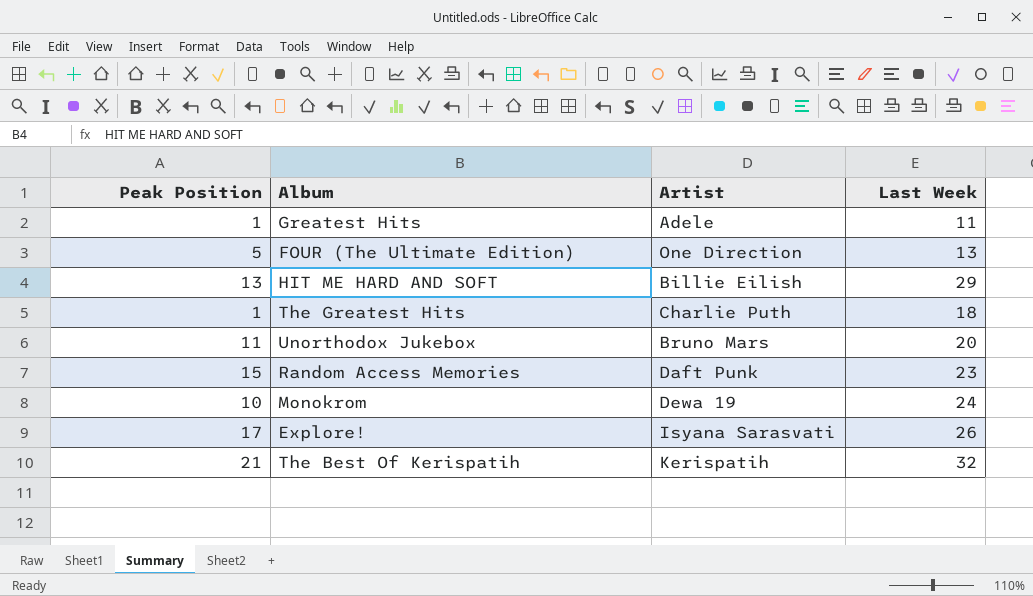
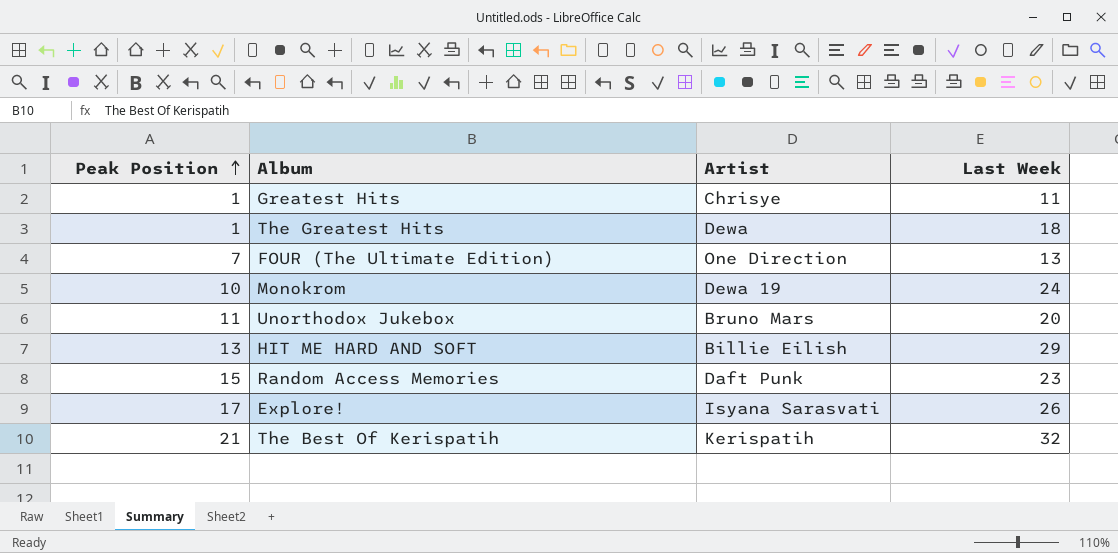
row order: none -> Peak Position ascending
Greatest Hits | Artist: Adele -> Chrisye
The Greatest Hits | Artist: Charlie Puth -> Dewa
FOUR (The Ultimate Edition) | Peak Position: 5 -> 7

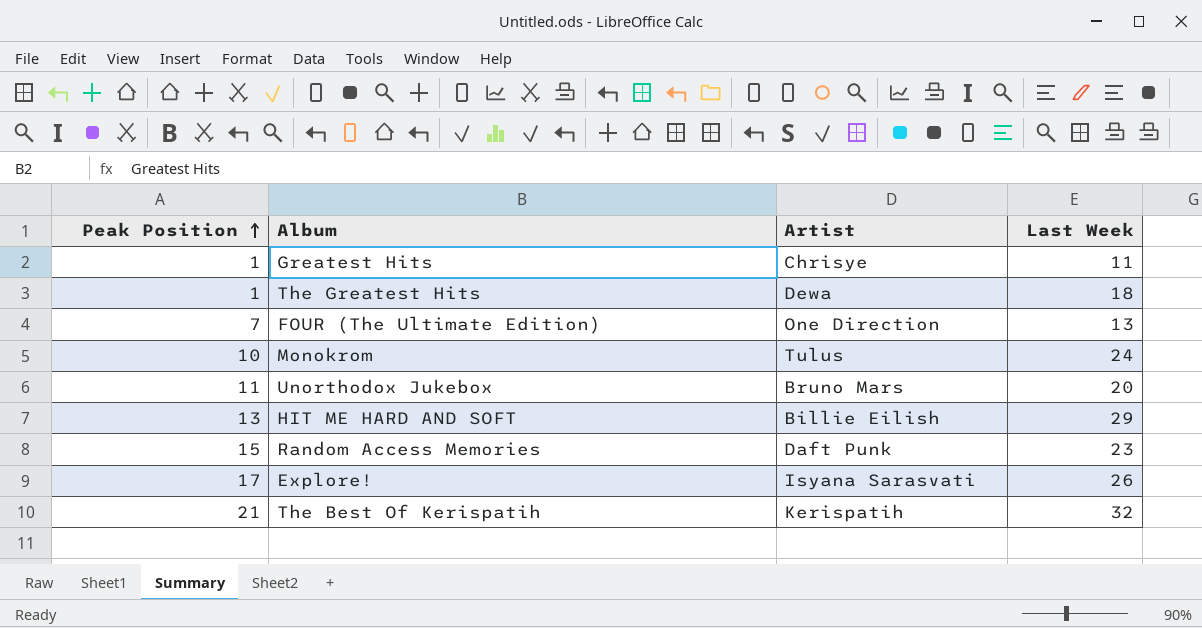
Monokrom | Artist: Dewa 19 -> Tulus

